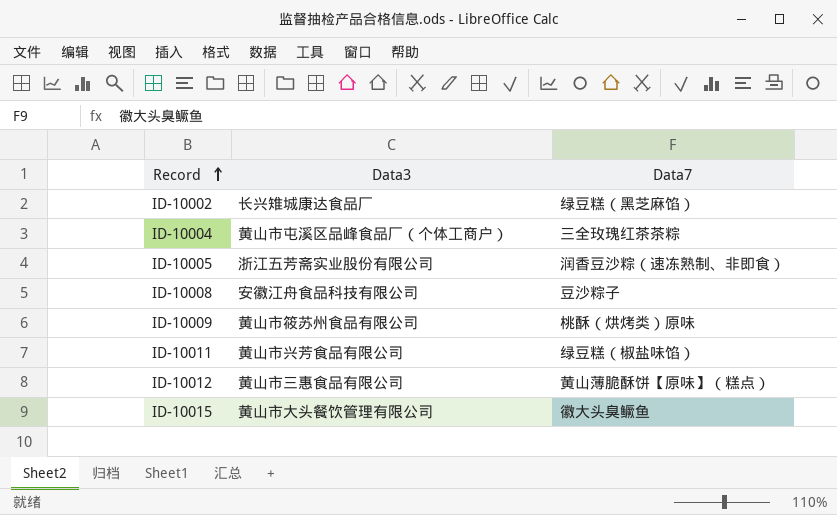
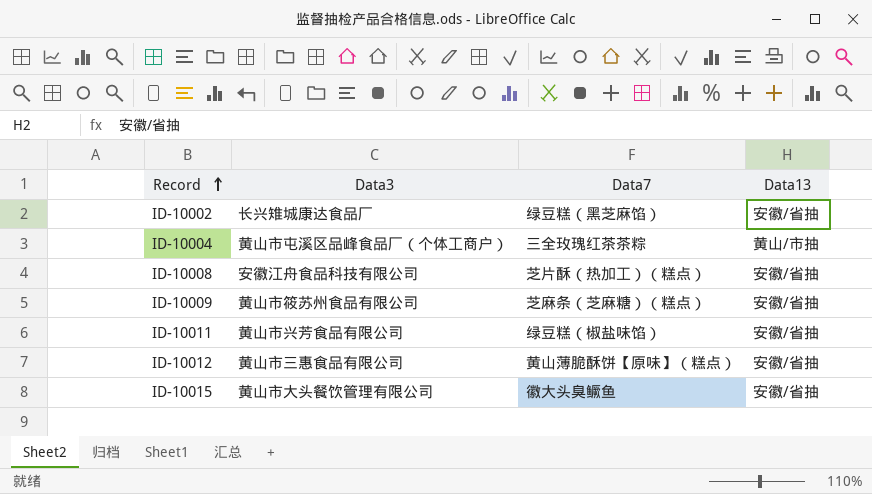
column Data13 | position: none -> 4
row ID-10005: 浙江五芳斋实业股份有限公司 | 润香豆沙粽（速冻熟制、非即食） -> none
ID-10008 | Data7: 豆沙粽子 -> 芝片酥（热加工）（糕点）
ID-10009 | Data7: 桃酥（烘烤类）原味 -> 芝麻条（芝麻糖）（糕点）

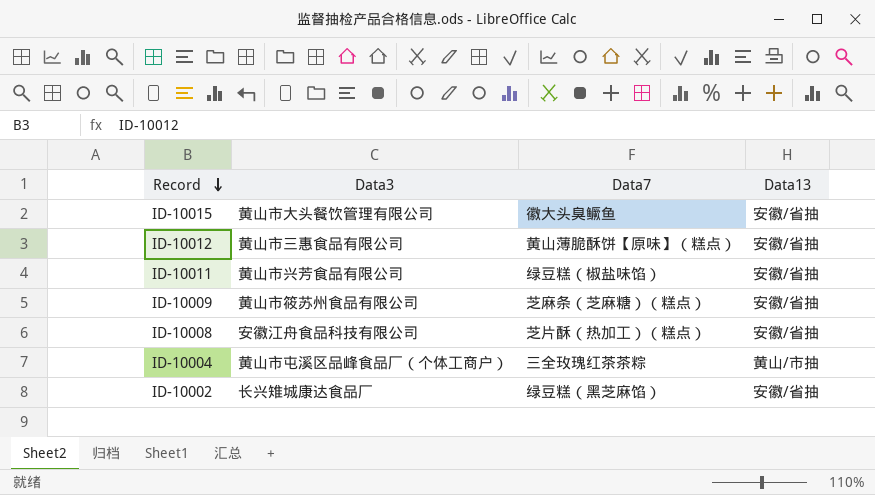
row order: Record ascending -> Record descending

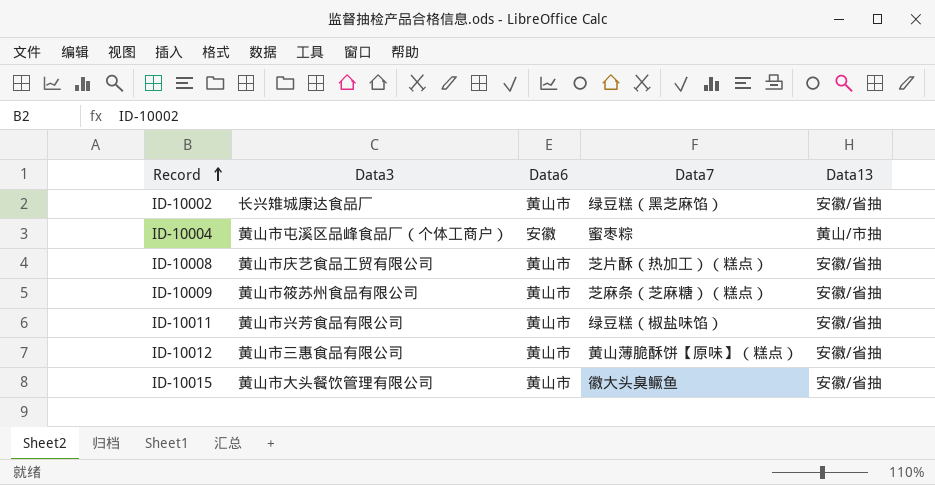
row order: Record descending -> Record ascending
column Data6 | position: none -> 3
ID-10004 | Data7: 三全玫瑰红茶茶粽 -> 蜜枣粽
ID-10008 | Data3: 安徽江舟食品科技有限公司 -> 黄山市庆艺食品工贸有限公司

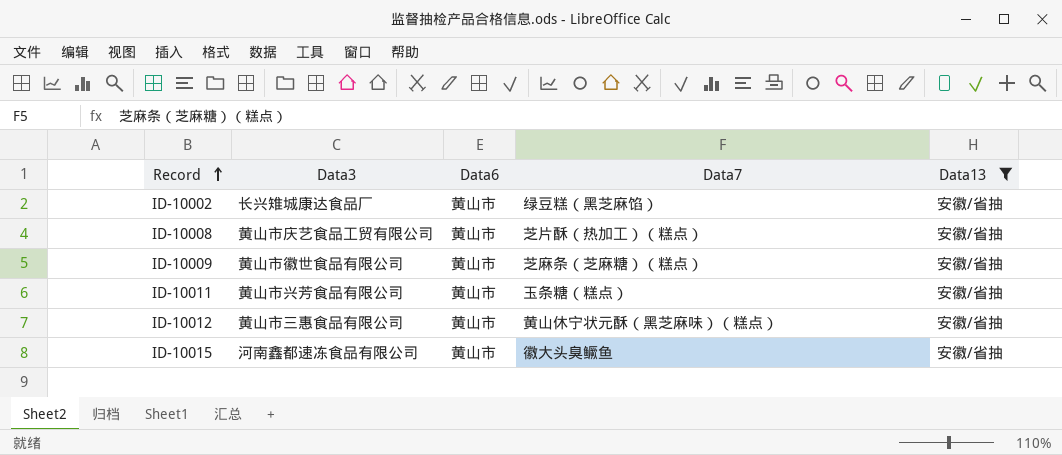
filter: none -> Data13 = 安徽/省抽
ID-10009 | Data3: 黄山市筱苏州食品有限公司 -> 黄山市徽世食品有限公司
ID-10011 | Data7: 绿豆糕（椒盐味馅） -> 玉条糖（糕点）
ID-10012 | Data7: 黄山薄脆酥饼【原味】（糕点） -> 黄山休宁状元酥（黑芝麻味）（糕点）
ID-10015 | Data3: 黄山市大头餐饮管理有限公司 -> 河南鑫都速冻食品有限公司

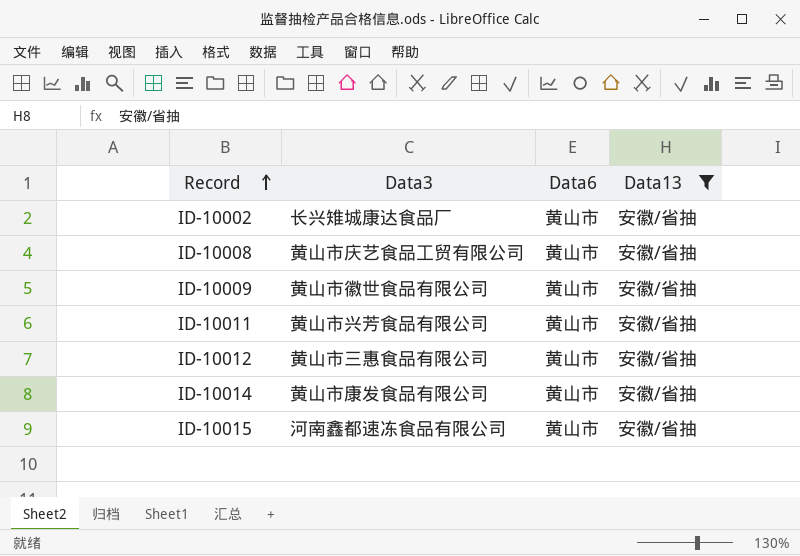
column Data7 | position: 4 -> none
row ID-10014: none -> 黄山市康发食品有限公司 | 黄山市 | 安徽/省抽

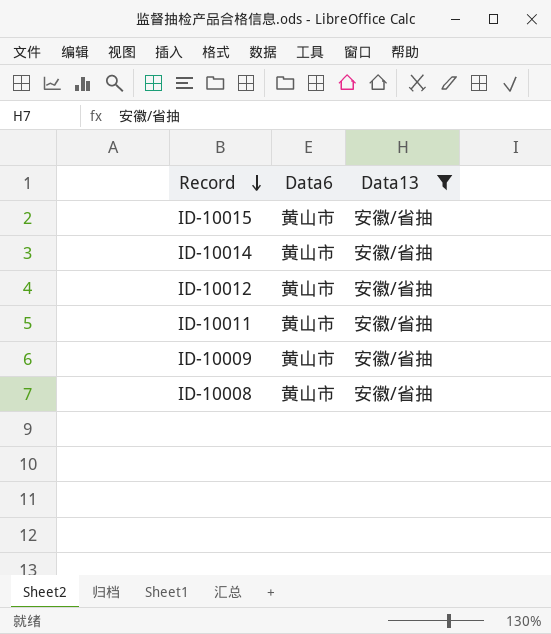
row order: Record ascending -> Record descending
column Data3 | position: 2 -> none
row ID-10002: 长兴雉城康达食品厂 | 黄山市 | 安徽/省抽 -> none

